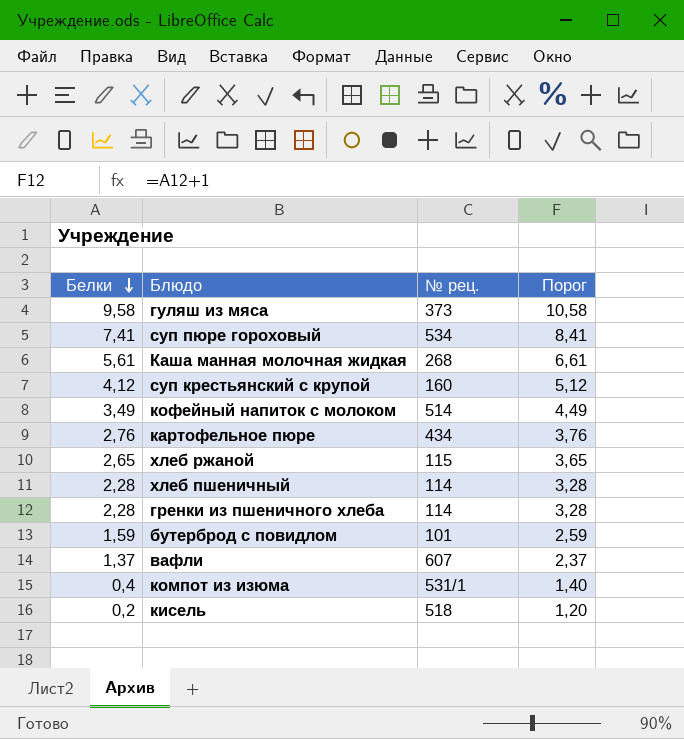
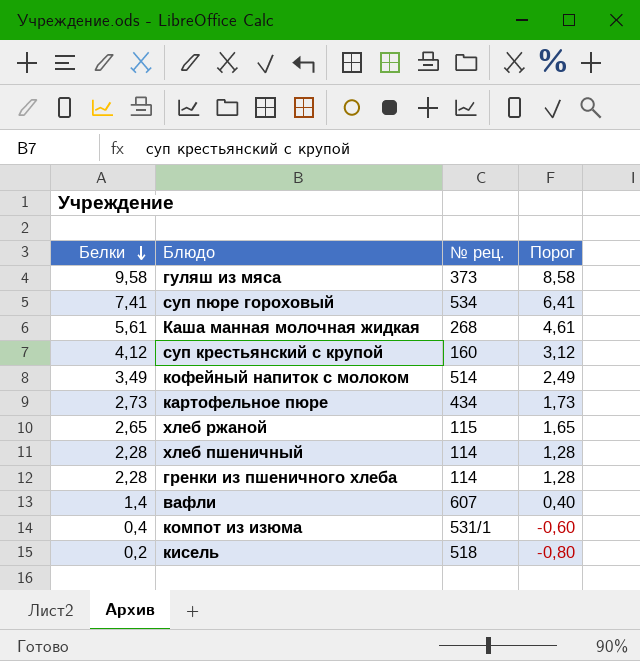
column Порог | formula: [Белки] + 1 -> [Белки] - 1
row бутерброд с повидлом: 1,59 | 101 | 2,59 -> none
картофельное пюре | Белки: 2,76 -> 2,73
вафли | Белки: 1,37 -> 1,4

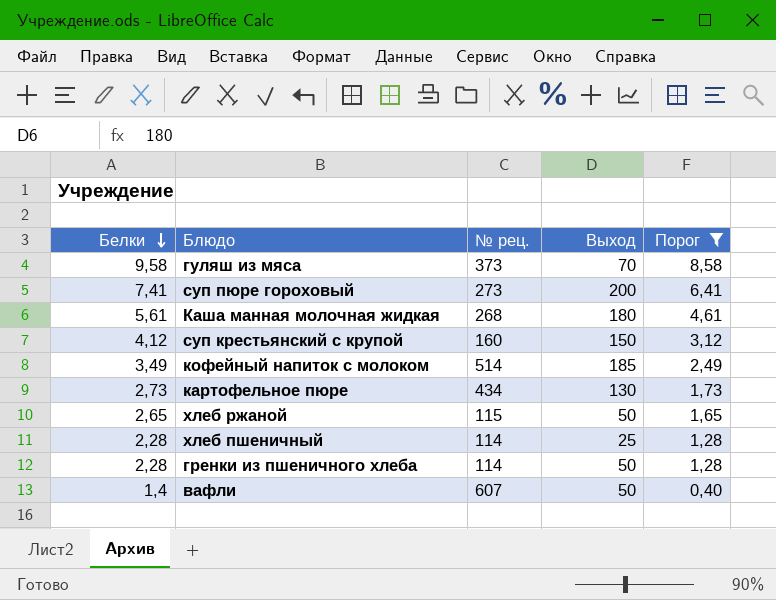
filter: none -> Порог >= 0,40
column Выход | position: none -> 4
суп пюре гороховый | № рец.: 534 -> 273

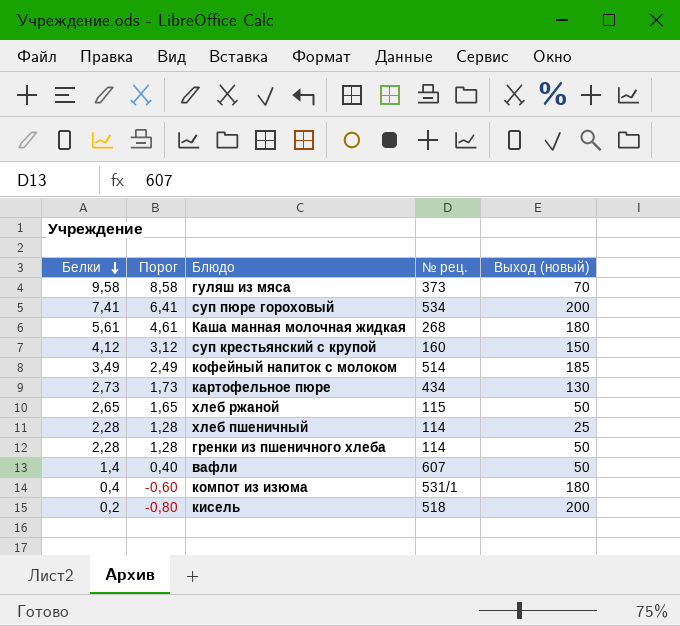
filter: Порог >= 0,40 -> none
column Порог | position: 5 -> 2
column name: Выход -> Выход (новый)
суп пюре гороховый | № рец.: 273 -> 534

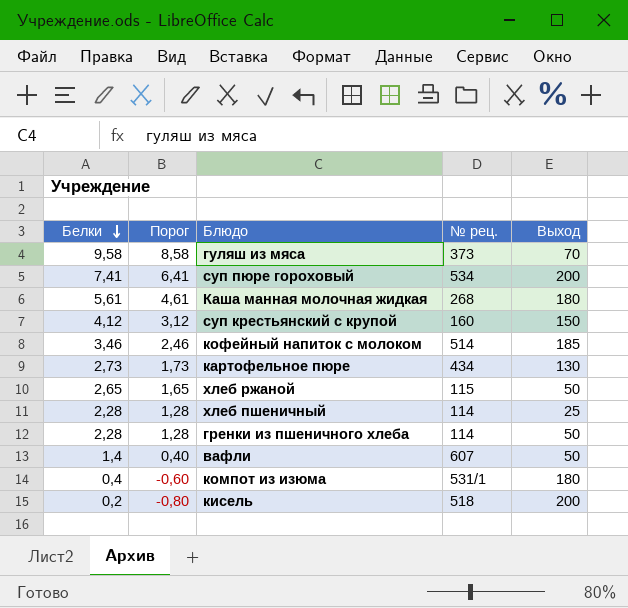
column name: Выход (новый) -> Выход
кофейный напиток с молоком | Белки: 3,49 -> 3,46
кофейный напиток с молоком | Порог: 2,49 -> 2,46

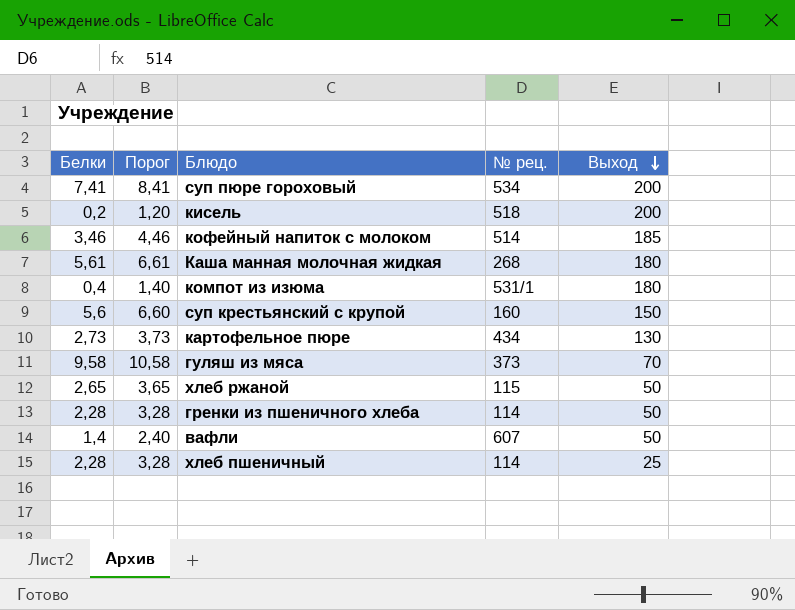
row order: Белки descending -> Выход descending
column Порог | formula: [Белки] - 1 -> [Белки] + 1
суп крестьянский с крупой | Белки: 4,12 -> 5,6

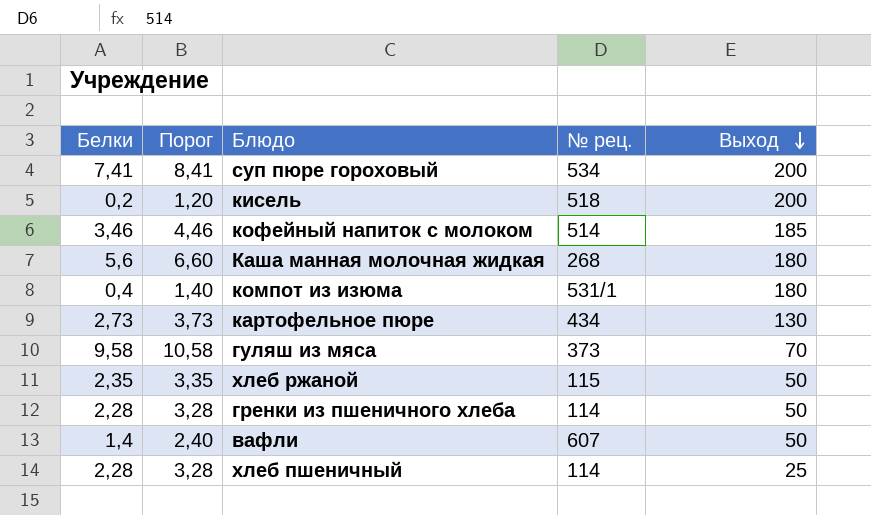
row суп крестьянский с крупой: 5,6 | 6,60 | 160 | 150 -> none
Каша манная молочная жидкая | Белки: 5,61 -> 5,6
Каша манная молочная жидкая | Порог: 6,61 -> 6,60
хлеб ржаной | Белки: 2,65 -> 2,35
хлеб ржаной | Порог: 3,65 -> 3,35

